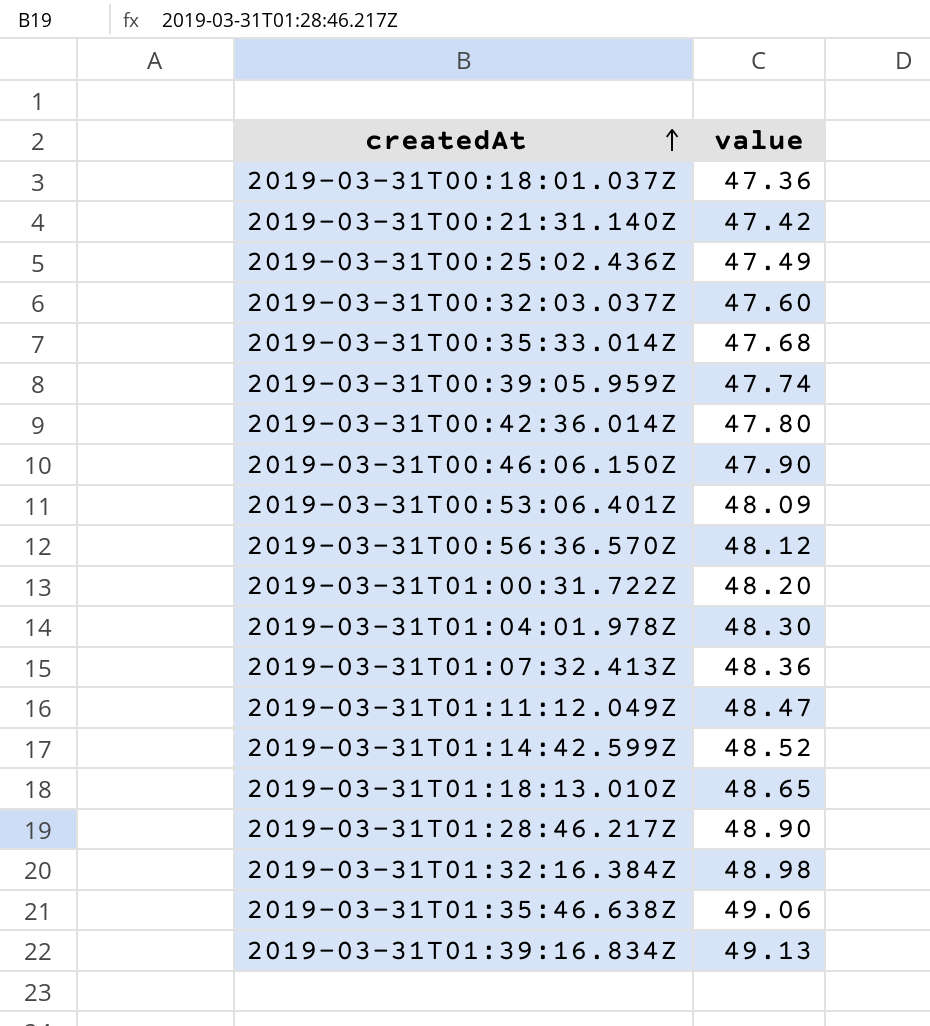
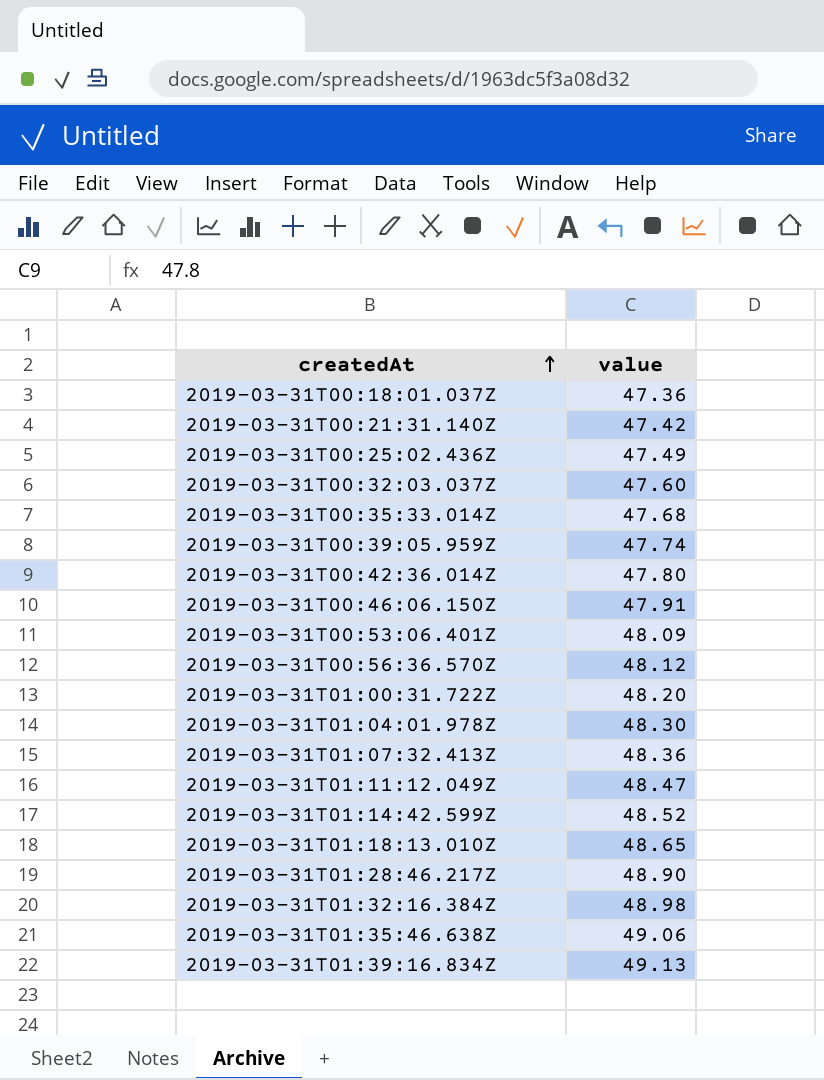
2019-03-31T00:46:06.150Z | value: 47.90 -> 47.91

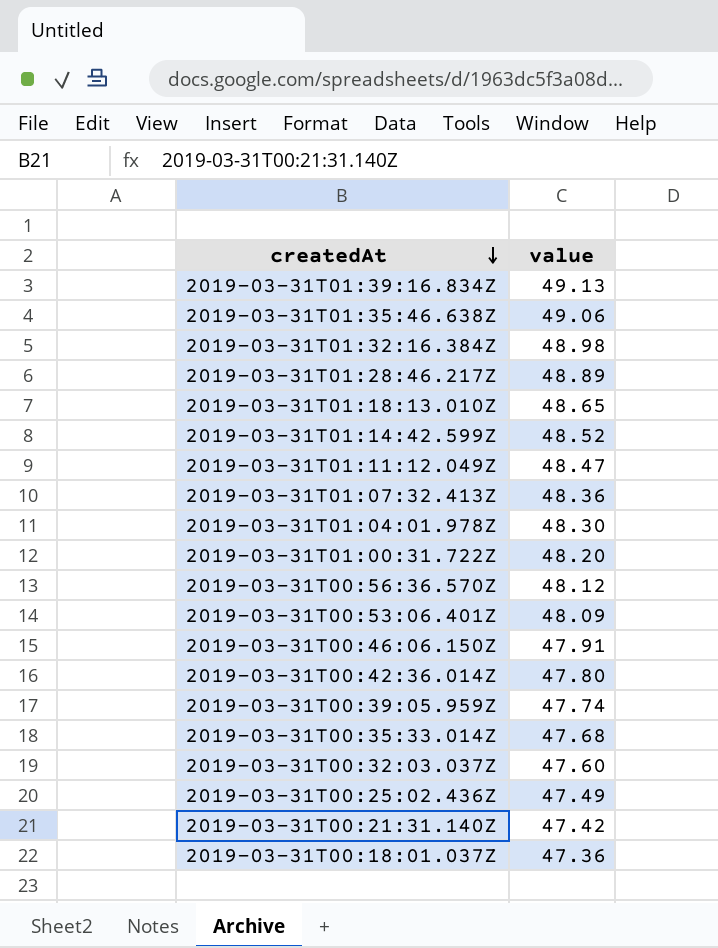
row order: createdAt ascending -> createdAt descending
2019-03-31T01:28:46.217Z | value: 48.90 -> 48.89

